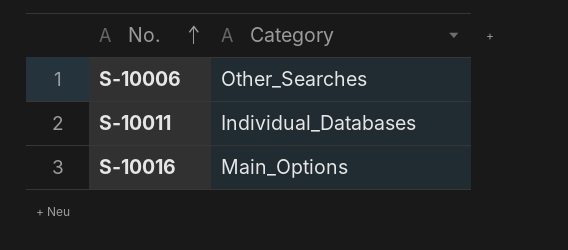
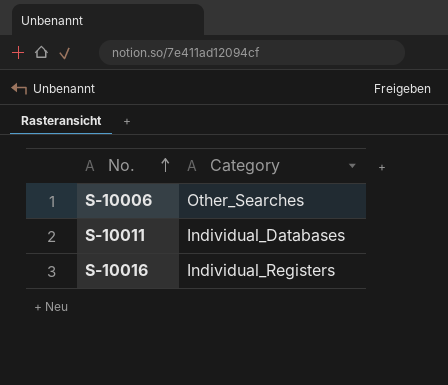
S-10016 | Category: Main_Options -> Individual_Registers

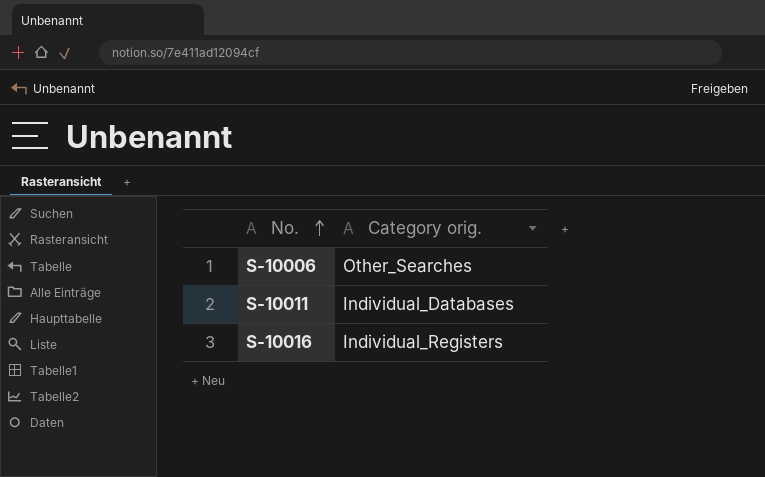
column name: Category -> Category orig.

